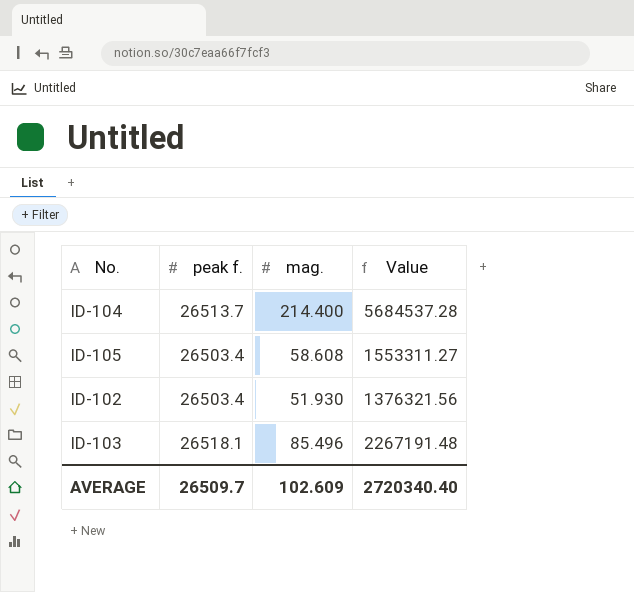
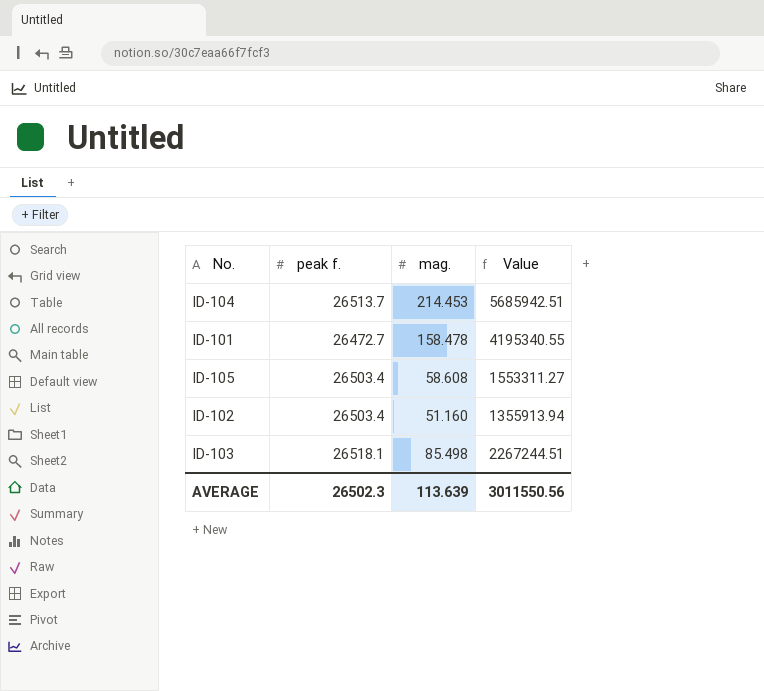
ID-104 | mag.: 214.400 -> 214.453
ID-104 | Value: 5684537.28 -> 5685942.51
row ID-101: none -> 26472.7 | 158.478 | 4195340.55
ID-102 | mag.: 51.930 -> 51.160
ID-102 | Value: 1376321.56 -> 1355913.94
ID-103 | mag.: 85.496 -> 85.498
ID-103 | Value: 2267191.48 -> 2267244.51
AVERAGE | peak f.: 26509.7 -> 26502.3
AVERAGE | mag.: 102.609 -> 113.639
AVERAGE | Value: 2720340.40 -> 3011550.56

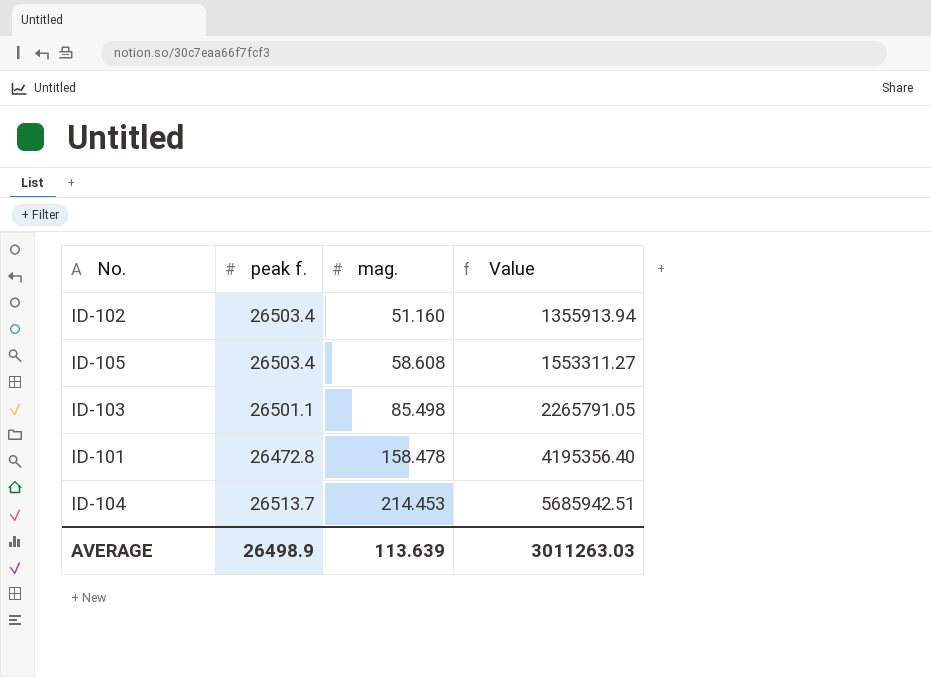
row order: none -> mag. ascending
ID-103 | peak f.: 26518.1 -> 26501.1
ID-103 | Value: 2267244.51 -> 2265791.05
ID-101 | peak f.: 26472.7 -> 26472.8
ID-101 | Value: 4195340.55 -> 4195356.40
AVERAGE | peak f.: 26502.3 -> 26498.9
AVERAGE | Value: 3011550.56 -> 3011263.03

